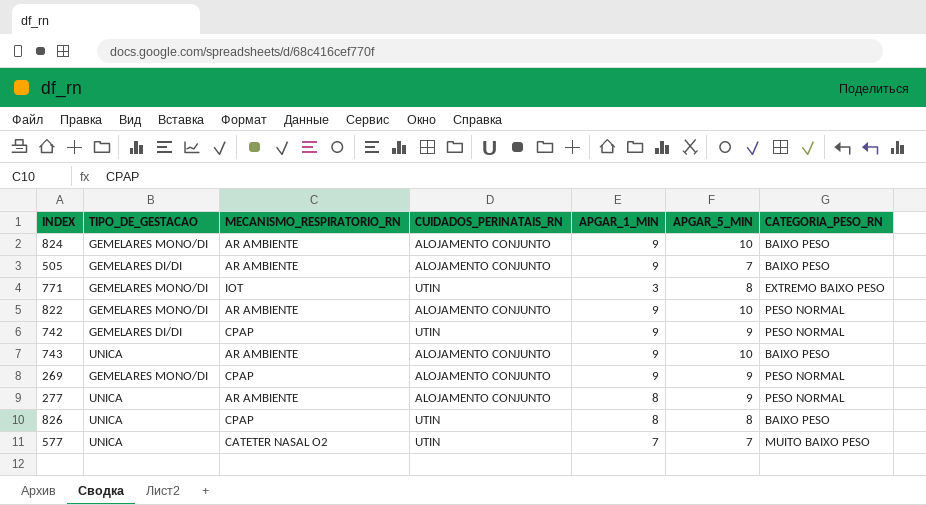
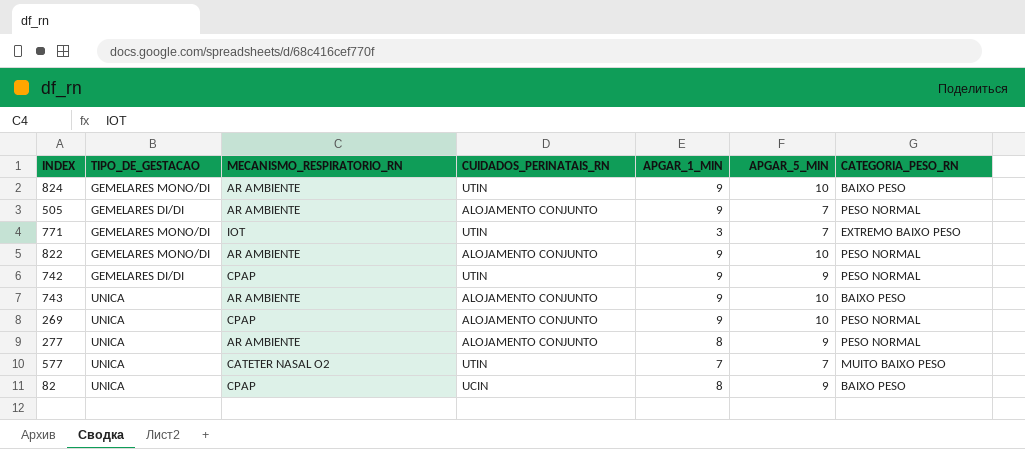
row 826: UNICA | CPAP | UTIN | 8 | 8 | BAIXO PESO -> none
824 | CUIDADOS_PERINATAIS_RN: ALOJAMENTO CONJUNTO -> UTIN
505 | CATEGORIA_PESO_RN: BAIXO PESO -> PESO NORMAL
771 | APGAR_5_MIN: 8 -> 7
269 | TIPO_DE_GESTACAO: GEMELARES MONO/DI -> UNICA
269 | APGAR_5_MIN: 9 -> 10
row 82: none -> UNICA | CPAP | UCIN | 8 | 9 | BAIXO PESO

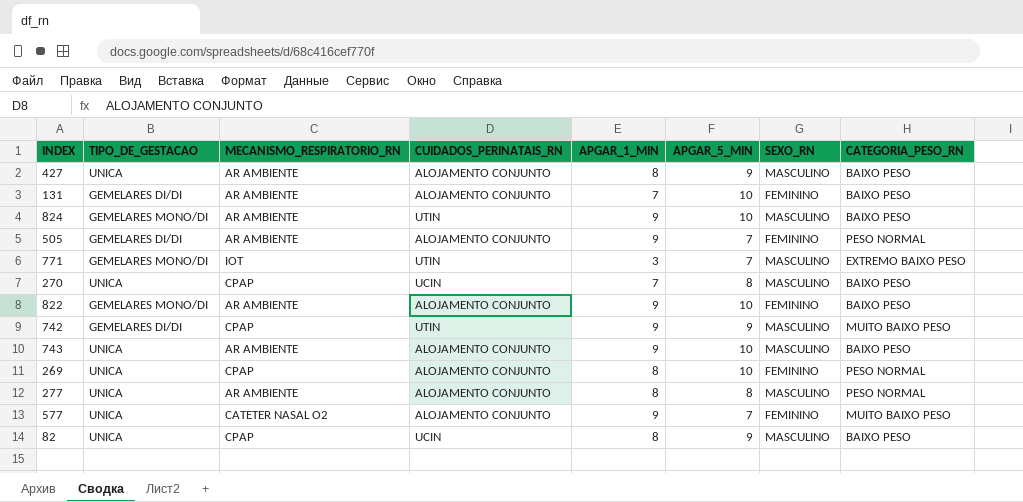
column SEXO_RN | position: none -> 7
row 427: none -> UNICA | AR AMBIENTE | ALOJAMENTO CONJUNTO | 8 | 9 | MASCULINO | BAIXO PESO
row 131: none -> GEMELARES DI/DI | AR AMBIENTE | ALOJAMENTO CONJUNTO | 7 | 10 | FEMININO | BAIXO PESO
row 270: none -> UNICA | CPAP | UCIN | 7 | 8 | MASCULINO | BAIXO PESO
822 | CATEGORIA_PESO_RN: PESO NORMAL -> BAIXO PESO
742 | CATEGORIA_PESO_RN: PESO NORMAL -> MUITO BAIXO PESO
269 | APGAR_1_MIN: 9 -> 8
277 | APGAR_5_MIN: 9 -> 8
577 | CUIDADOS_PERINATAIS_RN: UTIN -> ALOJAMENTO CONJUNTO
577 | APGAR_1_MIN: 7 -> 9

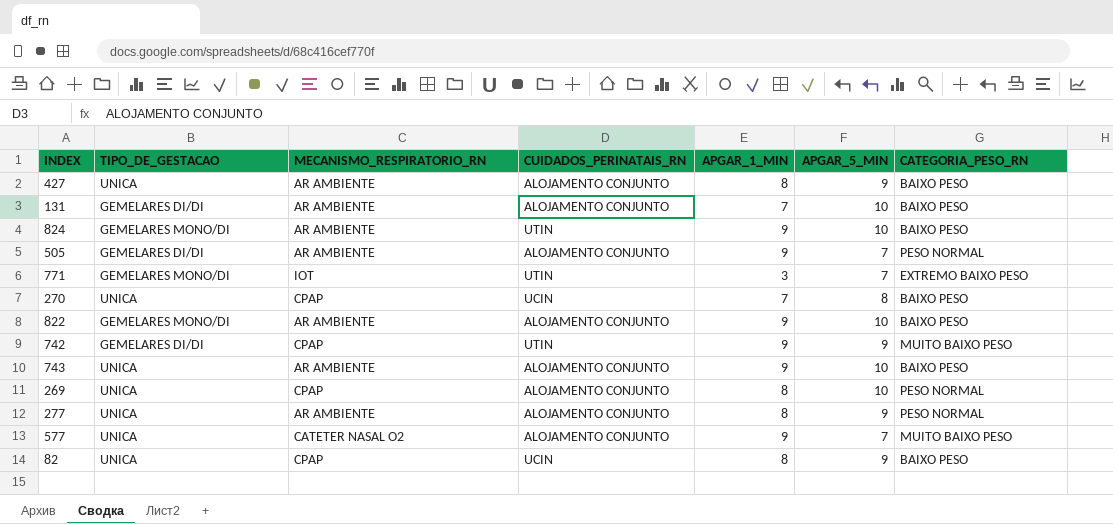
column SEXO_RN | position: 7 -> none
277 | APGAR_5_MIN: 8 -> 9

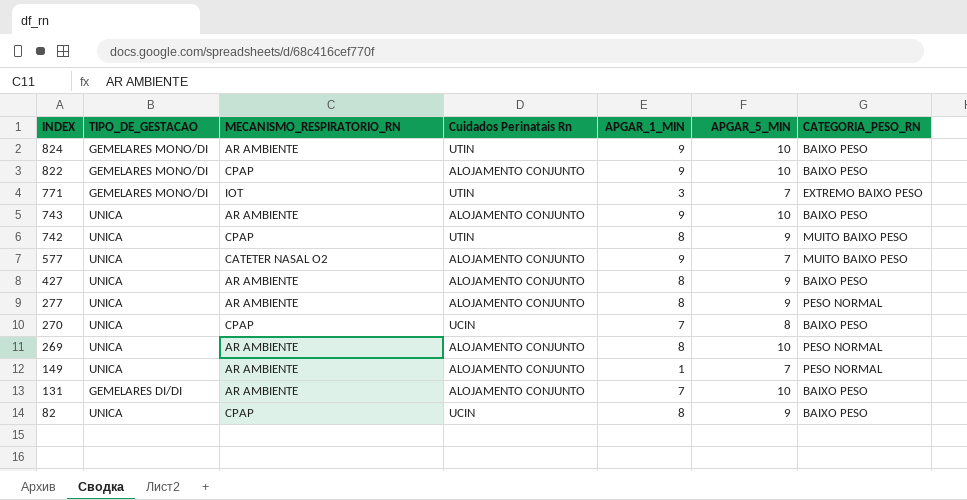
row order: none -> INDEX descending
column name: CUIDADOS_PERINATAIS_RN -> Cuidados Perinatais Rn
row 505: GEMELARES DI/DI | AR AMBIENTE | ALOJAMENTO CONJUNTO | 9 | 7 | PESO NORMAL -> none
822 | MECANISMO_RESPIRATORIO_RN: AR AMBIENTE -> CPAP
742 | TIPO_DE_GESTACAO: GEMELARES DI/DI -> UNICA
742 | APGAR_1_MIN: 9 -> 8
269 | MECANISMO_RESPIRATORIO_RN: CPAP -> AR AMBIENTE
row 149: none -> UNICA | AR AMBIENTE | ALOJAMENTO CONJUNTO | 1 | 7 | PESO NORMAL

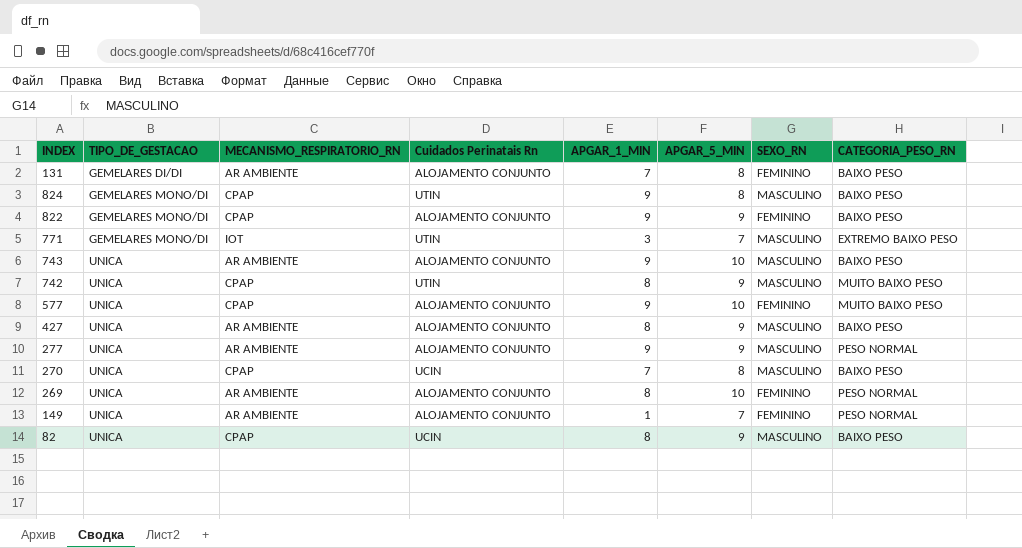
row order: INDEX descending -> TIPO_DE_GESTACAO ascending
column SEXO_RN | position: none -> 7
131 | APGAR_5_MIN: 10 -> 8
824 | MECANISMO_RESPIRATORIO_RN: AR AMBIENTE -> CPAP
824 | APGAR_5_MIN: 10 -> 8
822 | APGAR_5_MIN: 10 -> 9
577 | MECANISMO_RESPIRATORIO_RN: CATETER NASAL O2 -> CPAP
577 | APGAR_5_MIN: 7 -> 10
277 | APGAR_1_MIN: 8 -> 9

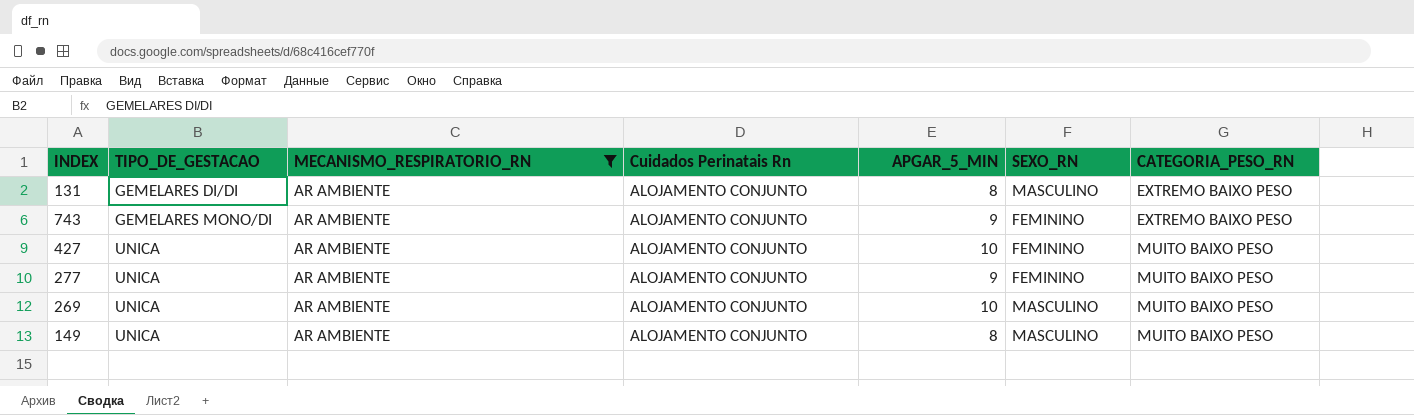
filter: none -> MECANISMO_RESPIRATORIO_RN = AR AMBIENTE
column APGAR_1_MIN | position: 5 -> none
131 | SEXO_RN: FEMININO -> MASCULINO
131 | CATEGORIA_PESO_RN: BAIXO PESO -> EXTREMO BAIXO PESO
743 | TIPO_DE_GESTACAO: UNICA -> GEMELARES MONO/DI
743 | APGAR_5_MIN: 10 -> 9
743 | SEXO_RN: MASCULINO -> FEMININO
743 | CATEGORIA_PESO_RN: BAIXO PESO -> EXTREMO BAIXO PESO
427 | APGAR_5_MIN: 9 -> 10
427 | SEXO_RN: MASCULINO -> FEMININO
427 | CATEGORIA_PESO_RN: BAIXO PESO -> MUITO BAIXO PESO
277 | SEXO_RN: MASCULINO -> FEMININO
277 | CATEGORIA_PESO_RN: PESO NORMAL -> MUITO BAIXO PESO
269 | SEXO_RN: FEMININO -> MASCULINO
269 | CATEGORIA_PESO_RN: PESO NORMAL -> MUITO BAIXO PESO
149 | APGAR_5_MIN: 7 -> 8
149 | SEXO_RN: FEMININO -> MASCULINO
149 | CATEGORIA_PESO_RN: PESO NORMAL -> MUITO BAIXO PESO

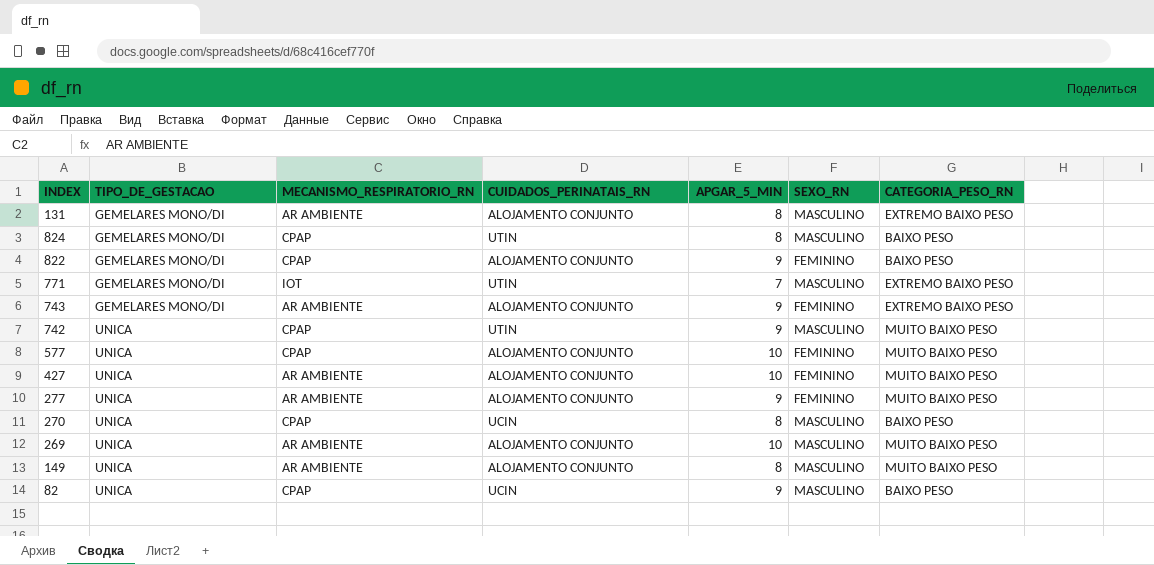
filter: MECANISMO_RESPIRATORIO_RN = AR AMBIENTE -> none
column name: Cuidados Perinatais Rn -> CUIDADOS_PERINATAIS_RN
131 | TIPO_DE_GESTACAO: GEMELARES DI/DI -> GEMELARES MONO/DI

